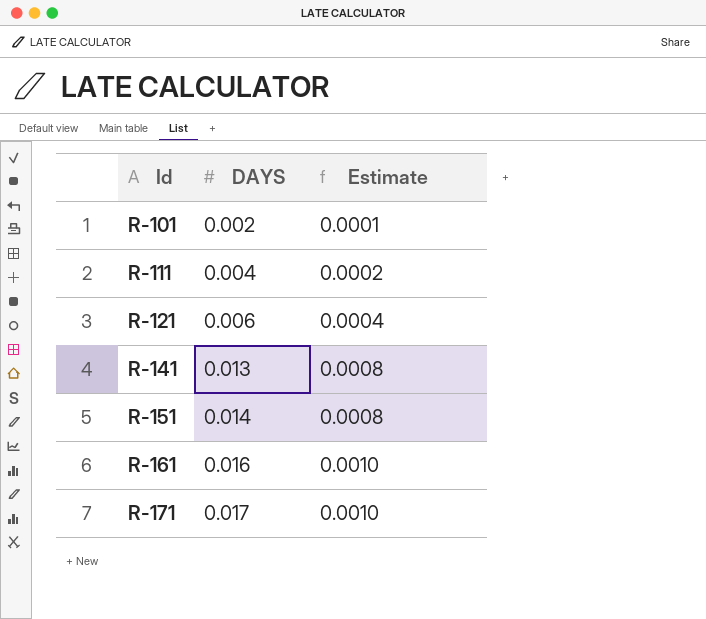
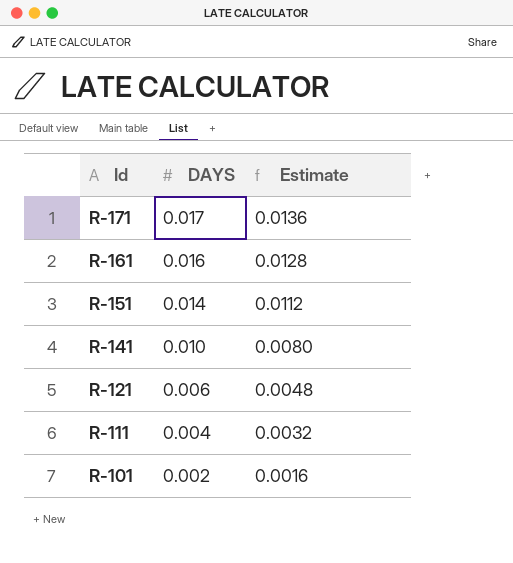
row order: Id ascending -> Id descending
column Estimate | formula: [DAYS] * 0.06 -> [DAYS] * 0.8
R-141 | DAYS: 0.013 -> 0.010

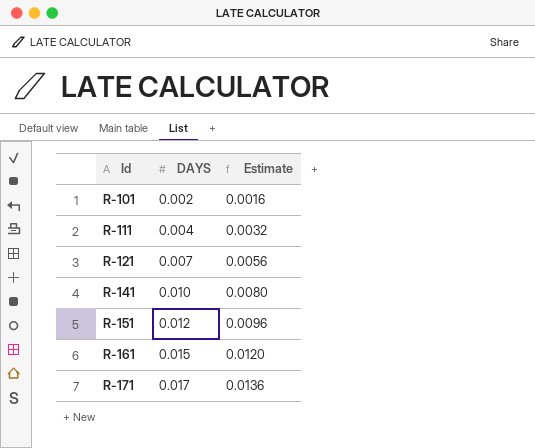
row order: Id descending -> Id ascending
R-121 | DAYS: 0.006 -> 0.007
R-121 | Estimate: 0.0048 -> 0.0056
R-151 | DAYS: 0.014 -> 0.012
R-151 | Estimate: 0.0112 -> 0.0096
R-161 | DAYS: 0.016 -> 0.015
R-161 | Estimate: 0.0128 -> 0.0120

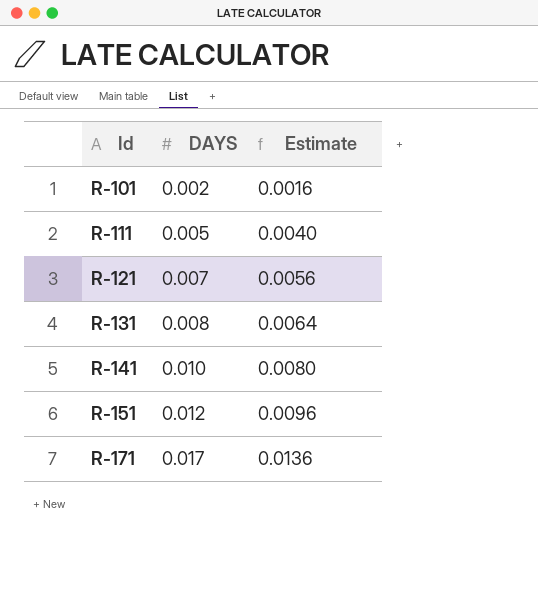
row R-161: 0.015 | 0.0120 -> none
R-111 | DAYS: 0.004 -> 0.005
R-111 | Estimate: 0.0032 -> 0.0040
row R-131: none -> 0.008 | 0.0064

